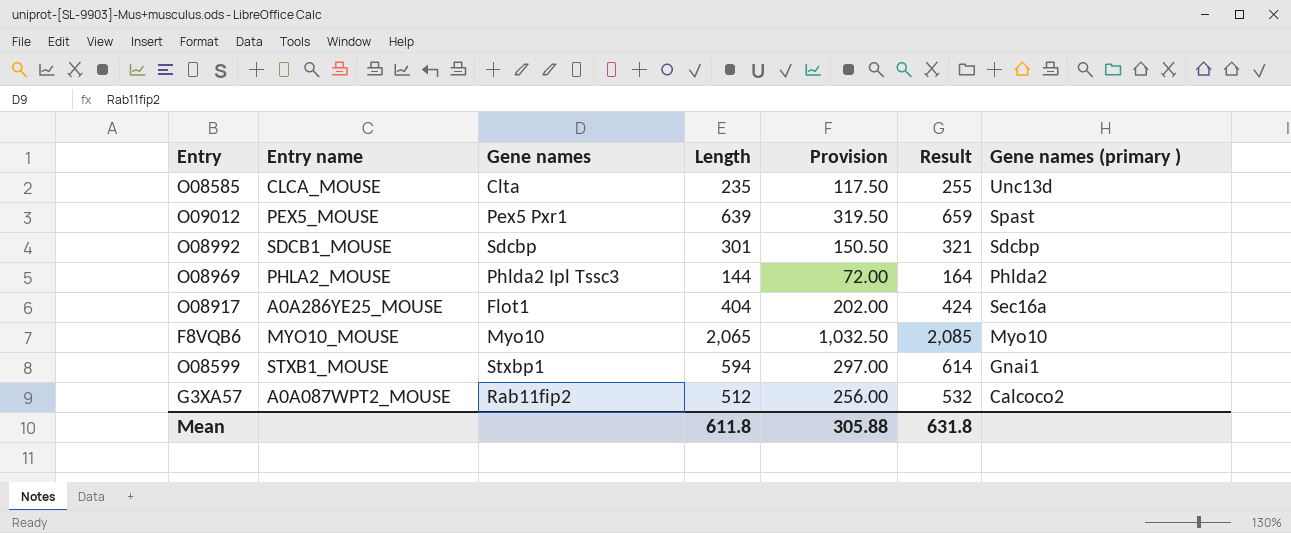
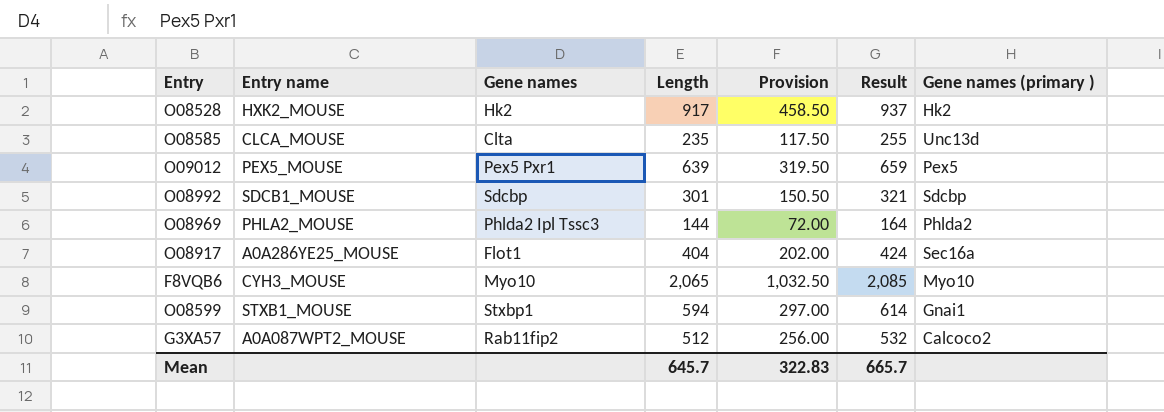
row O08528: none -> HXK2_MOUSE | Hk2 | 917 | 458.50 | 937 | Hk2
O09012 | Gene names (primary ): Spast -> Pex5
F8VQB6 | Entry name: MYO10_MOUSE -> CYH3_MOUSE
Mean | Length: 611.8 -> 645.7
Mean | Provision: 305.88 -> 322.83
Mean | Result: 631.8 -> 665.7

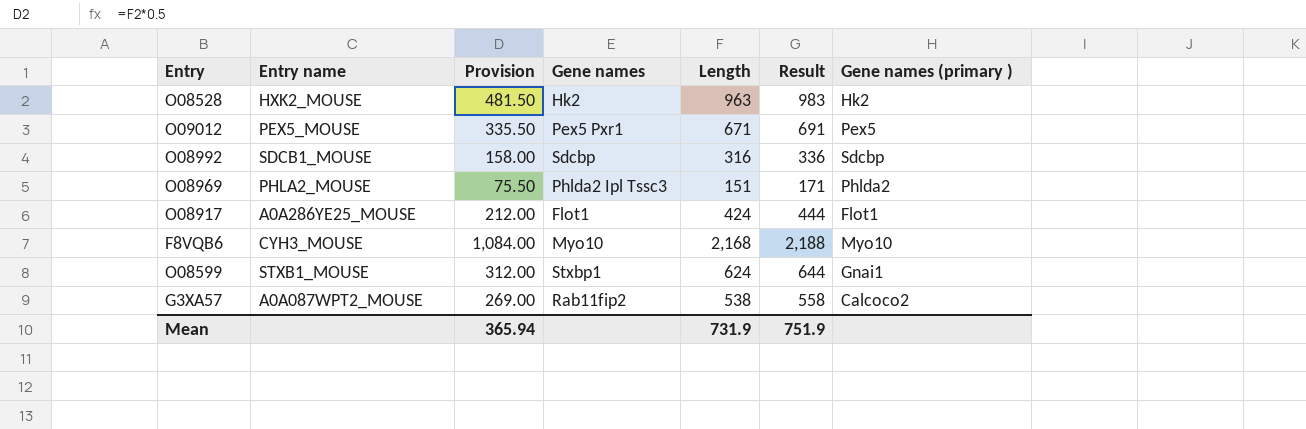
column Provision | position: 5 -> 3
row O08585: CLCA_MOUSE | Clta | 235 | 117.50 | 255 | Unc13d -> none
O08528 | Provision: 458.50 -> 481.50
O08528 | Length: 917 -> 963
O08528 | Result: 937 -> 983
O09012 | Provision: 319.50 -> 335.50
O09012 | Length: 639 -> 671
O09012 | Result: 659 -> 691
O08992 | Provision: 150.50 -> 158.00
O08992 | Length: 301 -> 316
O08992 | Result: 321 -> 336
O08969 | Provision: 72.00 -> 75.50
O08969 | Length: 144 -> 151
O08969 | Result: 164 -> 171
O08917 | Provision: 202.00 -> 212.00
O08917 | Length: 404 -> 424
O08917 | Result: 424 -> 444
O08917 | Gene names (primary ): Sec16a -> Flot1
F8VQB6 | Provision: 1,032.50 -> 1,084.00
F8VQB6 | Length: 2,065 -> 2,168
F8VQB6 | Result: 2,085 -> 2,188
O08599 | Provision: 297.00 -> 312.00
O08599 | Length: 594 -> 624
O08599 | Result: 614 -> 644
G3XA57 | Provision: 256.00 -> 269.00
G3XA57 | Length: 512 -> 538
G3XA57 | Result: 532 -> 558
Mean | Provision: 322.83 -> 365.94
Mean | Length: 645.7 -> 731.9
Mean | Result: 665.7 -> 751.9

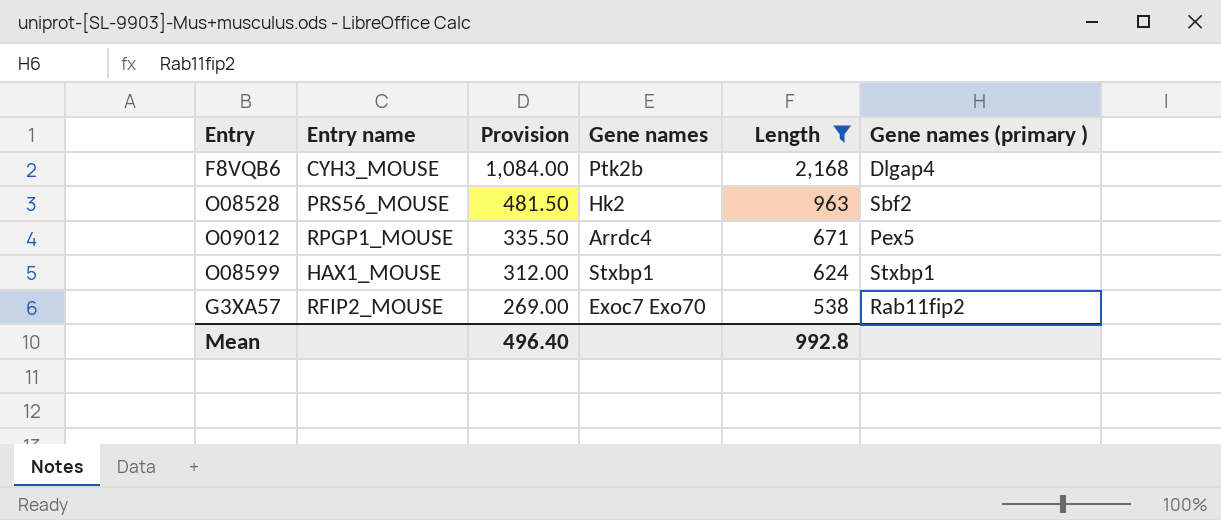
filter: none -> Length >= 538
row order: none -> Provision descending
column Result | formula: [Length] + 20 -> none
F8VQB6 | Gene names: Myo10 -> Ptk2b
F8VQB6 | Gene names (primary ): Myo10 -> Dlgap4
O08528 | Entry name: HXK2_MOUSE -> PRS56_MOUSE
O08528 | Gene names (primary ): Hk2 -> Sbf2
O09012 | Entry name: PEX5_MOUSE -> RPGP1_MOUSE
O09012 | Gene names: Pex5 Pxr1 -> Arrdc4
O08599 | Entry name: STXB1_MOUSE -> HAX1_MOUSE
O08599 | Gene names (primary ): Gnai1 -> Stxbp1
G3XA57 | Entry name: A0A087WPT2_MOUSE -> RFIP2_MOUSE
G3XA57 | Gene names: Rab11fip2 -> Exoc7 Exo70
G3XA57 | Gene names (primary ): Calcoco2 -> Rab11fip2
Mean | Provision: 365.94 -> 496.40
Mean | Length: 731.9 -> 992.8

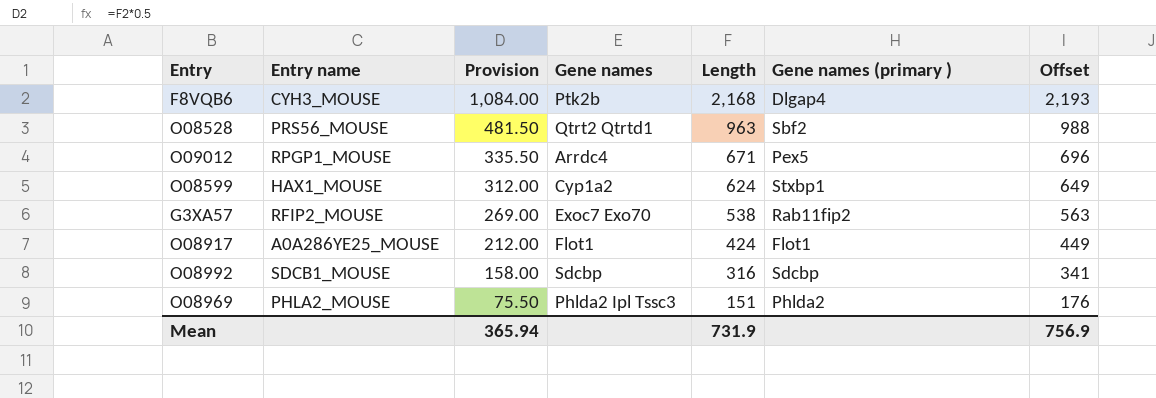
filter: Length >= 538 -> none
column Offset | formula: none -> [Length] + 25
O08528 | Gene names: Hk2 -> Qtrt2 Qtrtd1
O08599 | Gene names: Stxbp1 -> Cyp1a2
Mean | Provision: 496.40 -> 365.94
Mean | Length: 992.8 -> 731.9

